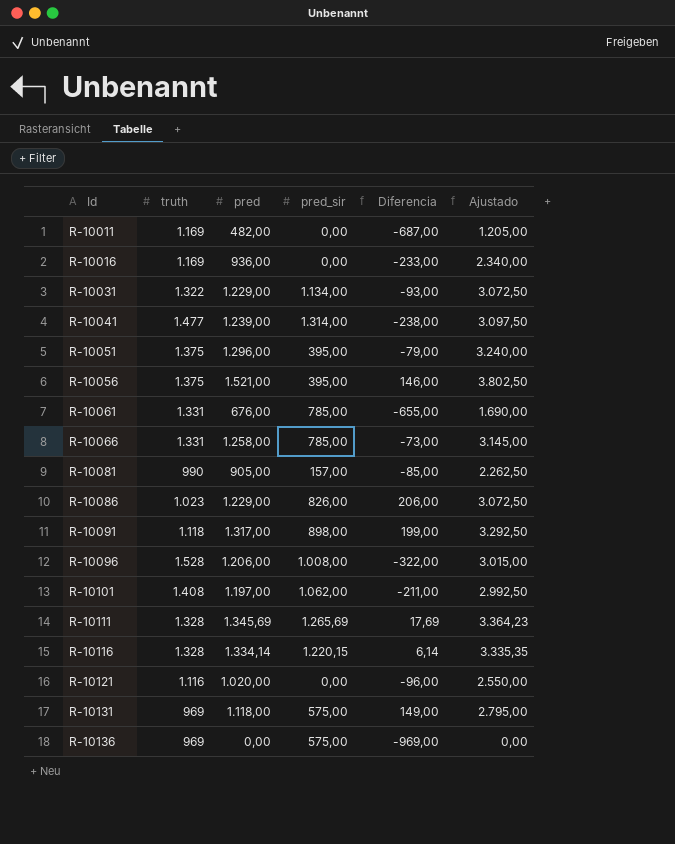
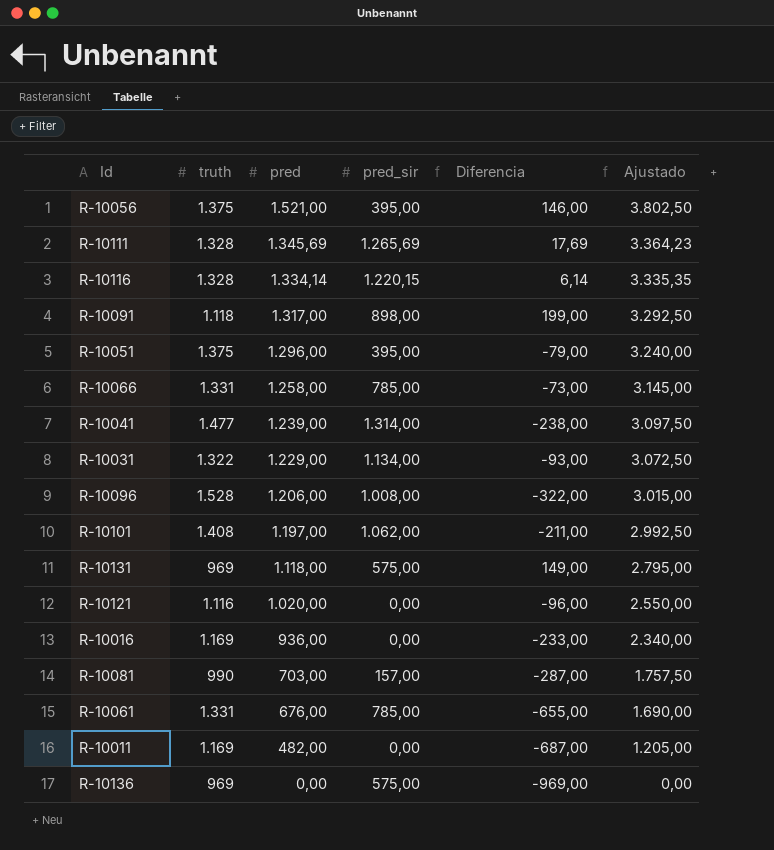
row order: Id ascending -> pred descending
row R-10086: 1.023 | 1.229,00 | 826,00 | 206,00 | 3.072,50 -> none
R-10081 | pred: 905,00 -> 703,00
R-10081 | Diferencia: -85,00 -> -287,00
R-10081 | Ajustado: 2.262,50 -> 1.757,50

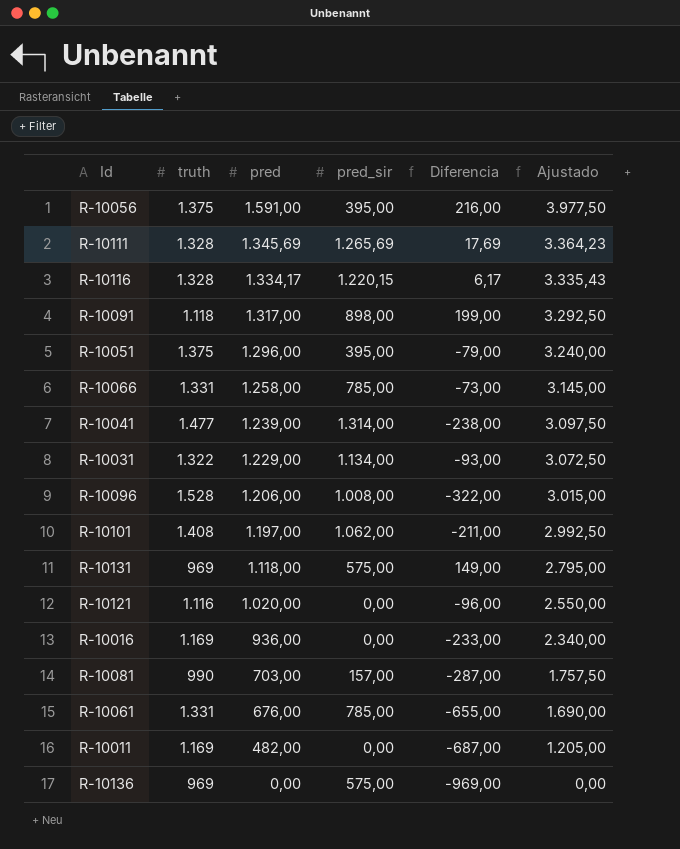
R-10056 | pred: 1.521,00 -> 1.591,00
R-10056 | Diferencia: 146,00 -> 216,00
R-10056 | Ajustado: 3.802,50 -> 3.977,50
R-10116 | pred: 1.334,14 -> 1.334,17
R-10116 | Diferencia: 6,14 -> 6,17
R-10116 | Ajustado: 3.335,35 -> 3.335,43

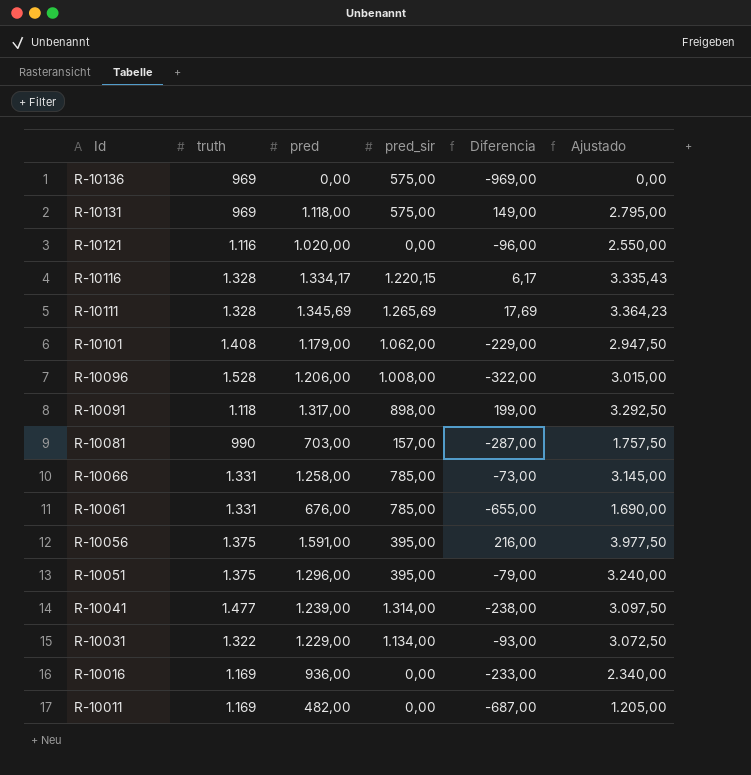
row order: pred descending -> Id descending
R-10101 | pred: 1.197,00 -> 1.179,00
R-10101 | Diferencia: -211,00 -> -229,00
R-10101 | Ajustado: 2.992,50 -> 2.947,50

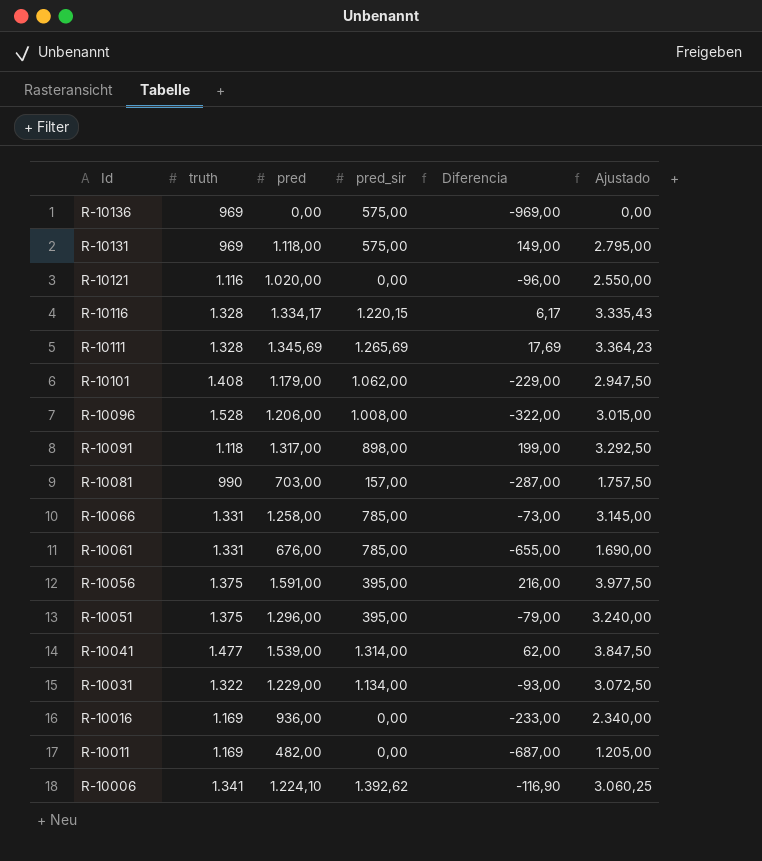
R-10041 | pred: 1.239,00 -> 1.539,00
R-10041 | Diferencia: -238,00 -> 62,00
R-10041 | Ajustado: 3.097,50 -> 3.847,50
row R-10006: none -> 1.341 | 1.224,10 | 1.392,62 | -116,90 | 3.060,25

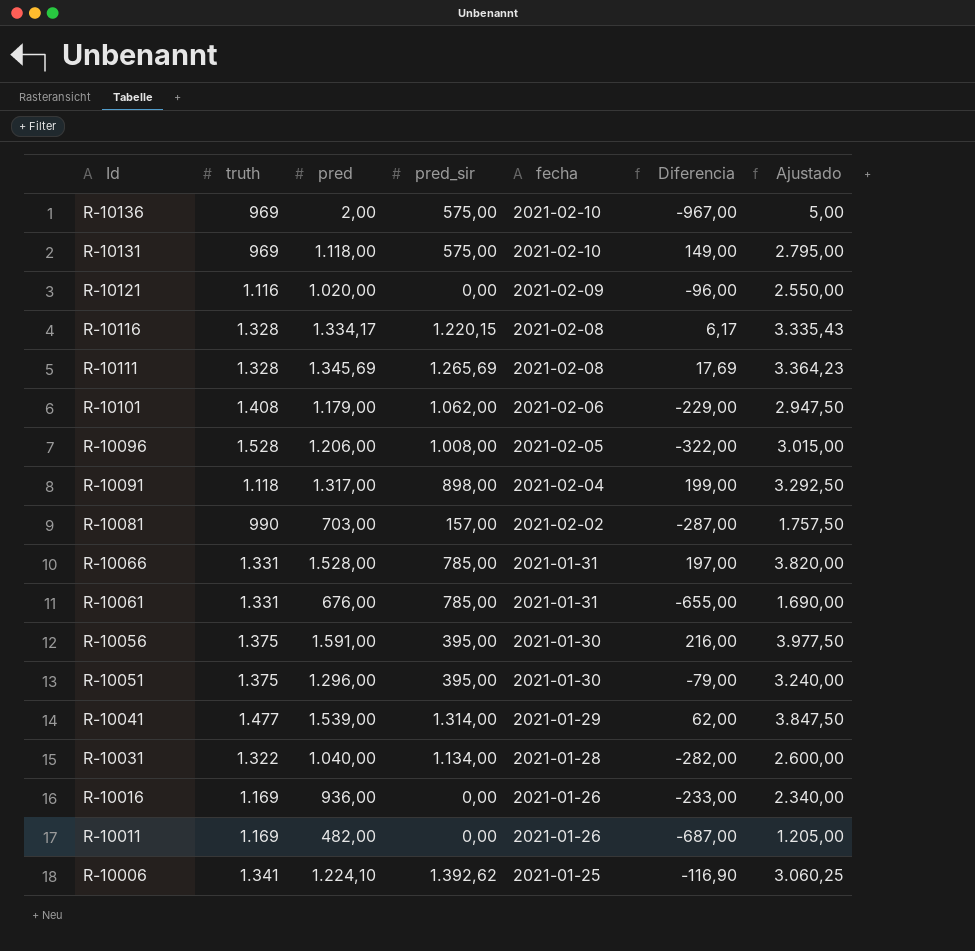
column fecha | position: none -> 5
R-10136 | pred: 0,00 -> 2,00
R-10136 | Diferencia: -969,00 -> -967,00
R-10136 | Ajustado: 0,00 -> 5,00
R-10066 | pred: 1.258,00 -> 1.528,00
R-10066 | Diferencia: -73,00 -> 197,00
R-10066 | Ajustado: 3.145,00 -> 3.820,00
R-10031 | pred: 1.229,00 -> 1.040,00
R-10031 | Diferencia: -93,00 -> -282,00
R-10031 | Ajustado: 3.072,50 -> 2.600,00

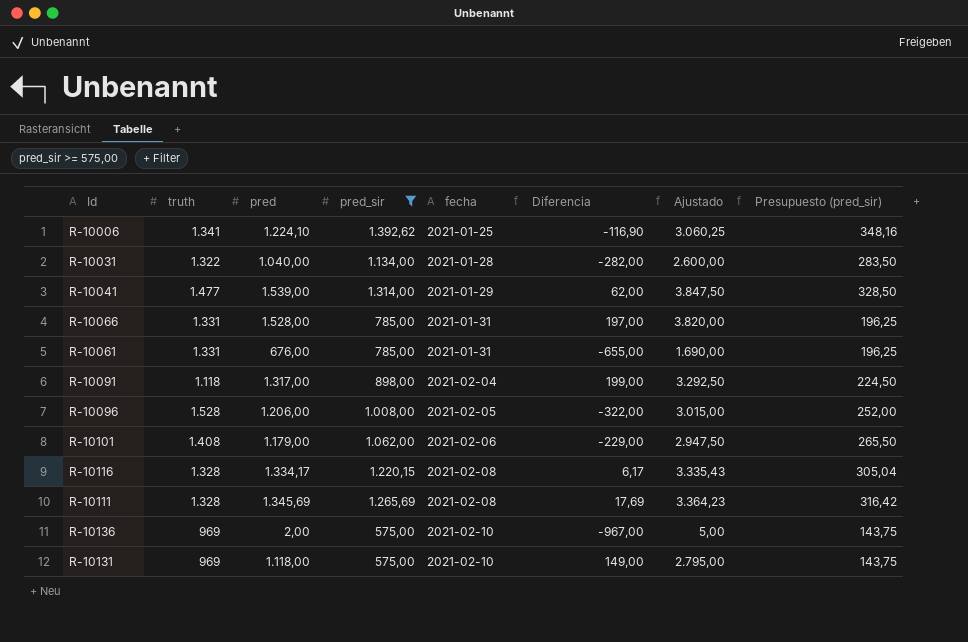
filter: none -> pred_sir >= 575,00
row order: Id descending -> fecha ascending
column Presupuesto (pred_sir) | formula: none -> [pred_sir] * 0,25

